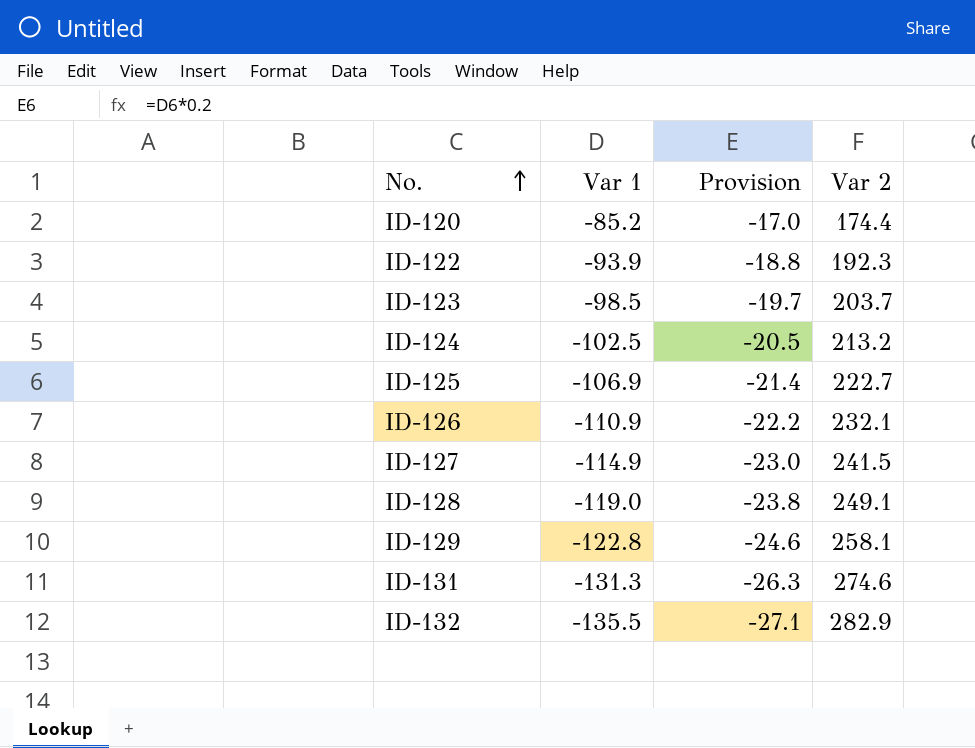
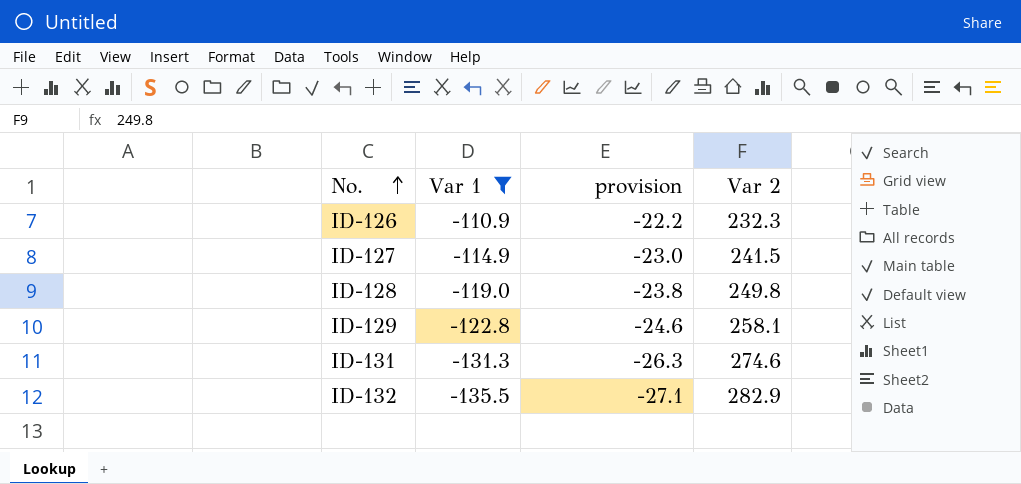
filter: none -> Var 1 <= -110.9
column name: Provision -> provision
ID-126 | Var 2: 232.1 -> 232.3
ID-128 | Var 2: 249.1 -> 249.8

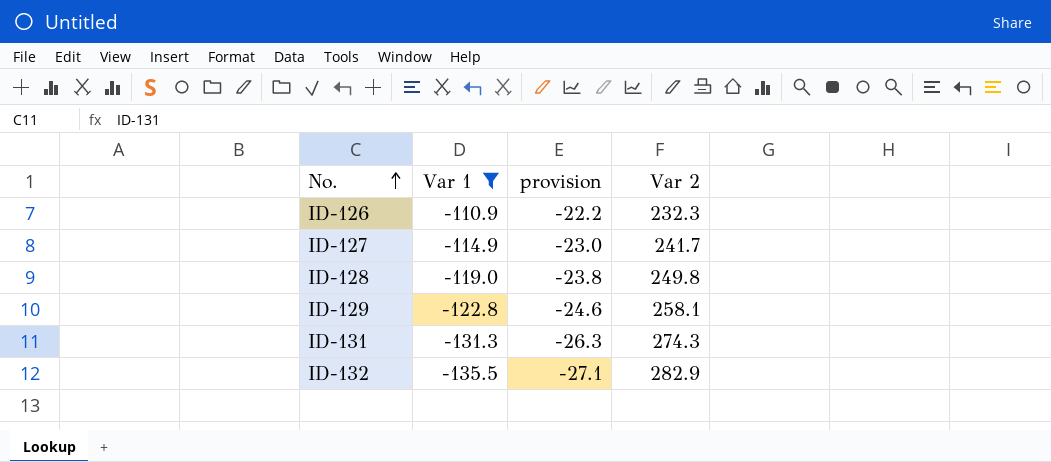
ID-127 | Var 2: 241.5 -> 241.7
ID-131 | Var 2: 274.6 -> 274.3

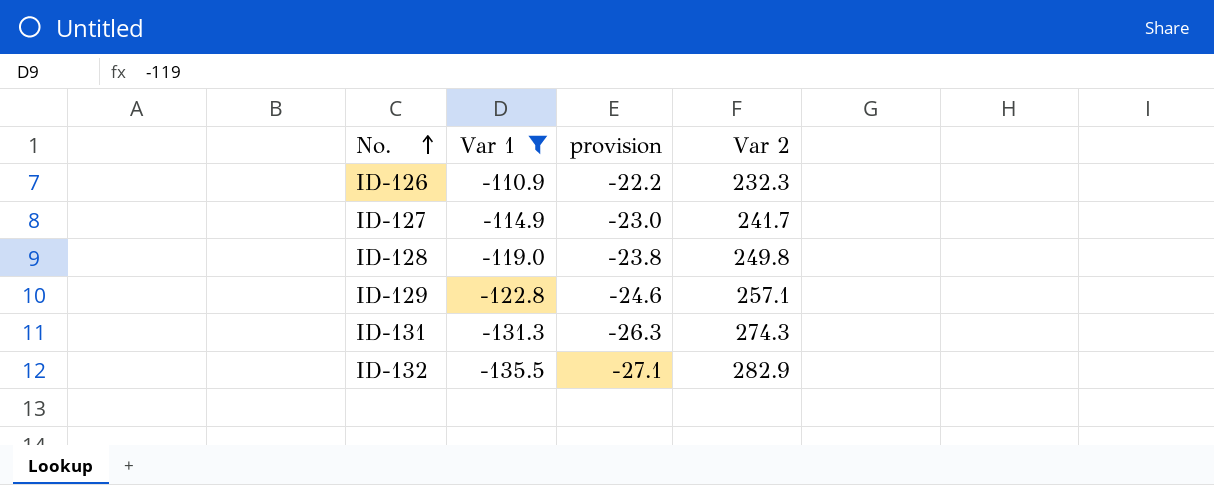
ID-129 | Var 2: 258.1 -> 257.1

